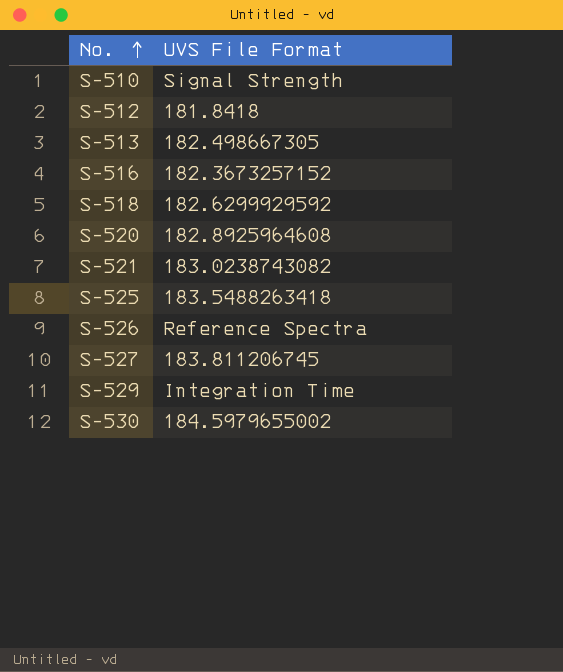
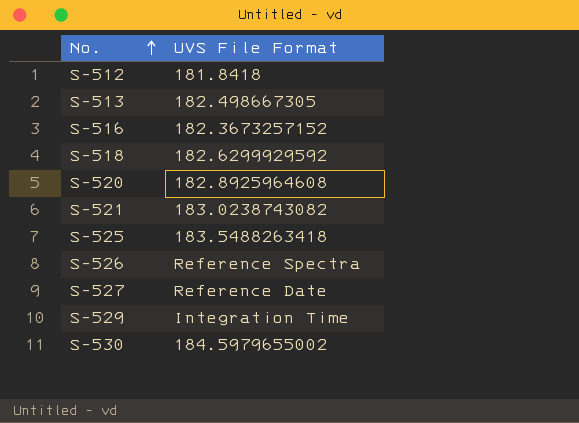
row S-510: Signal Strength -> none
S-527 | UVS File Format: 183.811206745 -> Reference Date

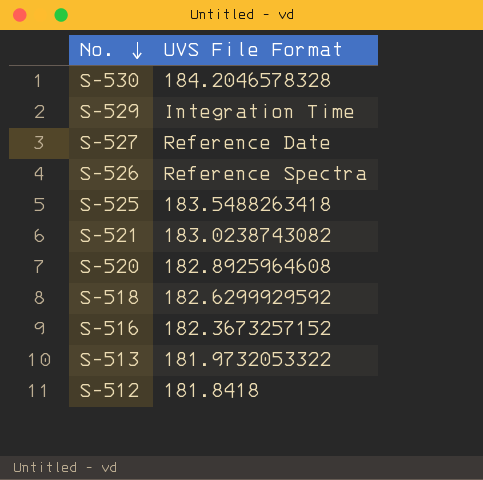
row order: No. ascending -> No. descending
S-530 | UVS File Format: 184.5979655002 -> 184.2046578328
S-513 | UVS File Format: 182.498667305 -> 181.9732053322

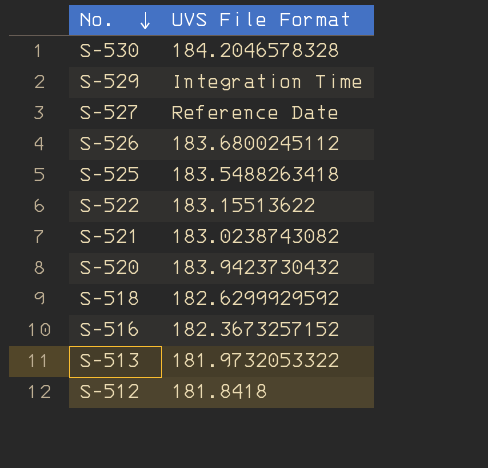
S-526 | UVS File Format: Reference Spectra -> 183.6800245112
row S-522: none -> 183.15513622
S-520 | UVS File Format: 182.8925964608 -> 183.9423730432

